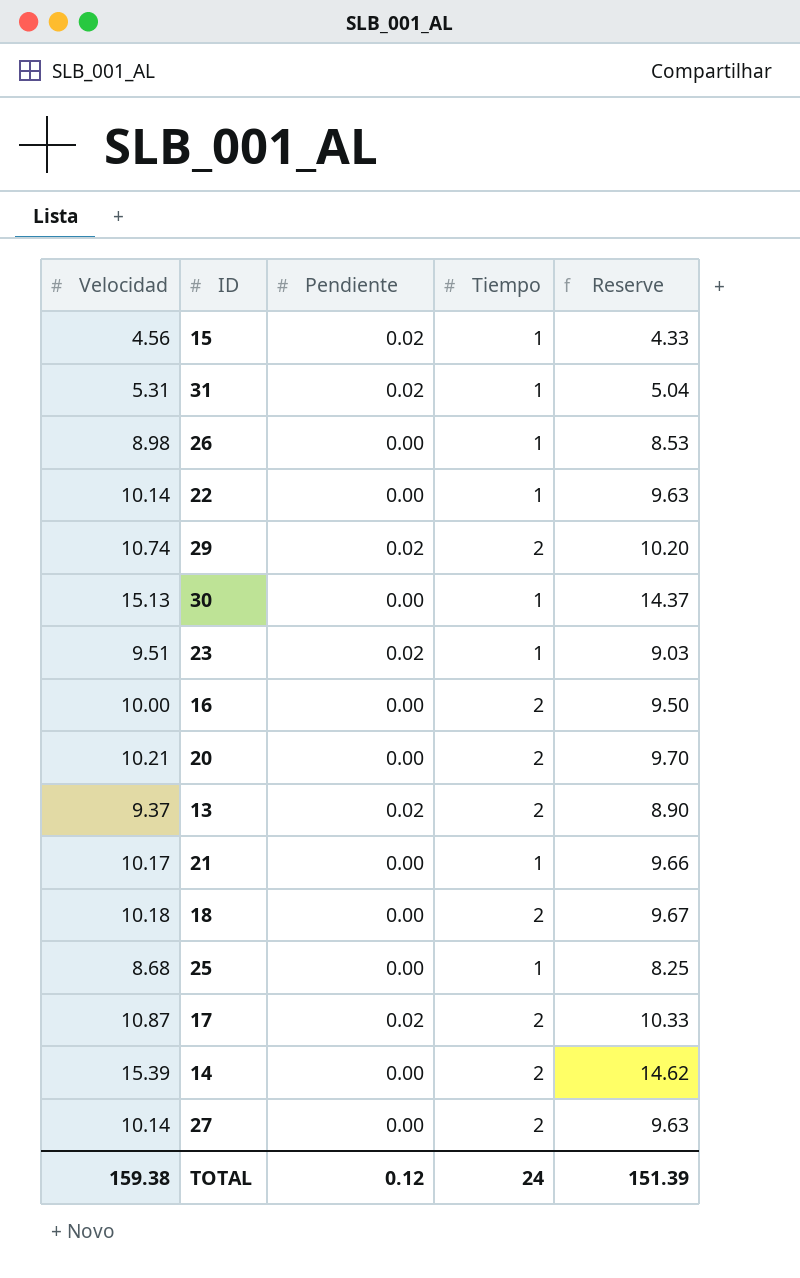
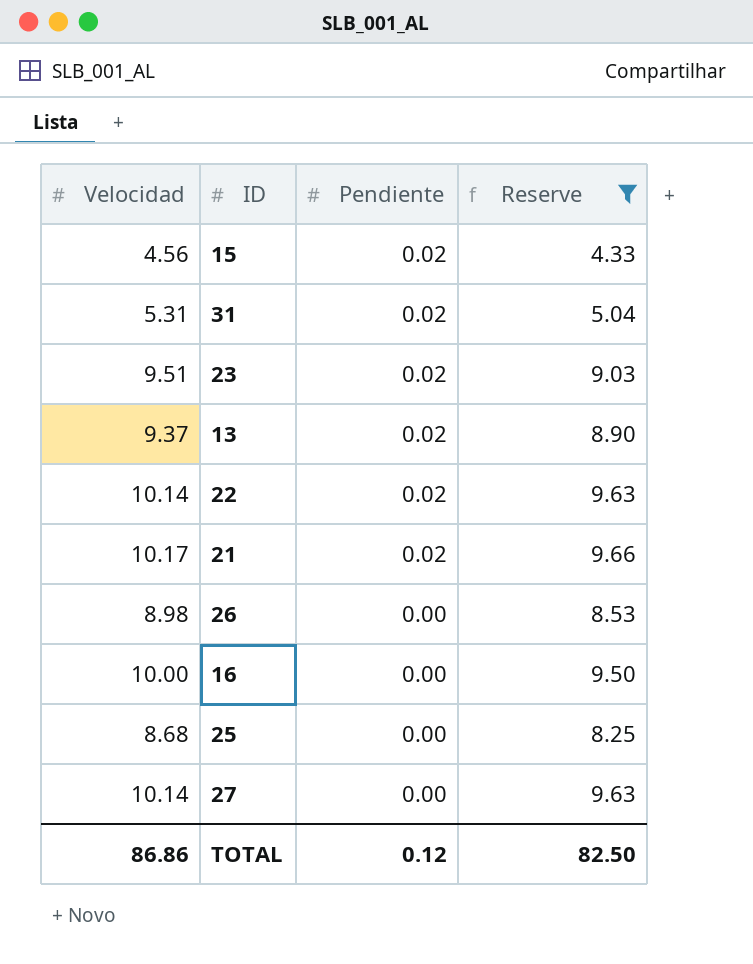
filter: none -> Reserve <= 9.66
row order: none -> Pendiente descending
column Tiempo | position: 4 -> none
22 | Pendiente: 0.00 -> 0.02
21 | Pendiente: 0.00 -> 0.02
TOTAL | Velocidad: 159.38 -> 86.86
TOTAL | Reserve: 151.39 -> 82.50

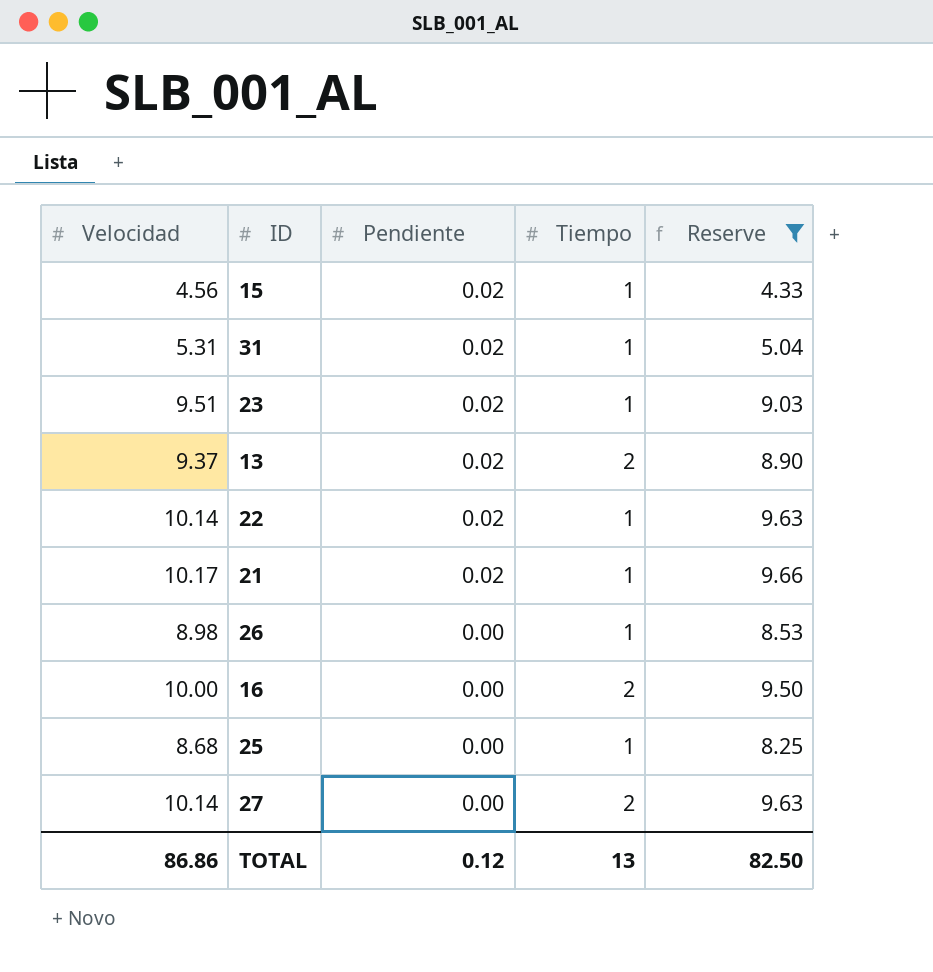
column Tiempo | position: none -> 4

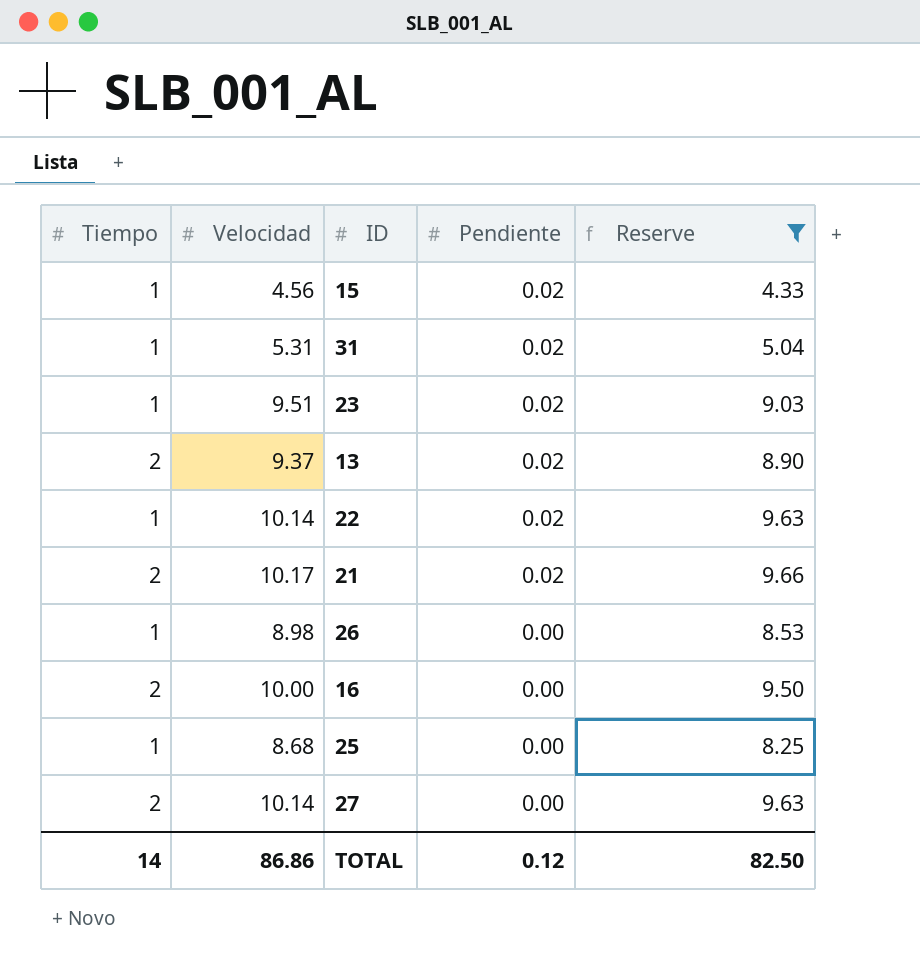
column Tiempo | position: 4 -> 1
21 | Tiempo: 1 -> 2
TOTAL | Tiempo: 13 -> 14

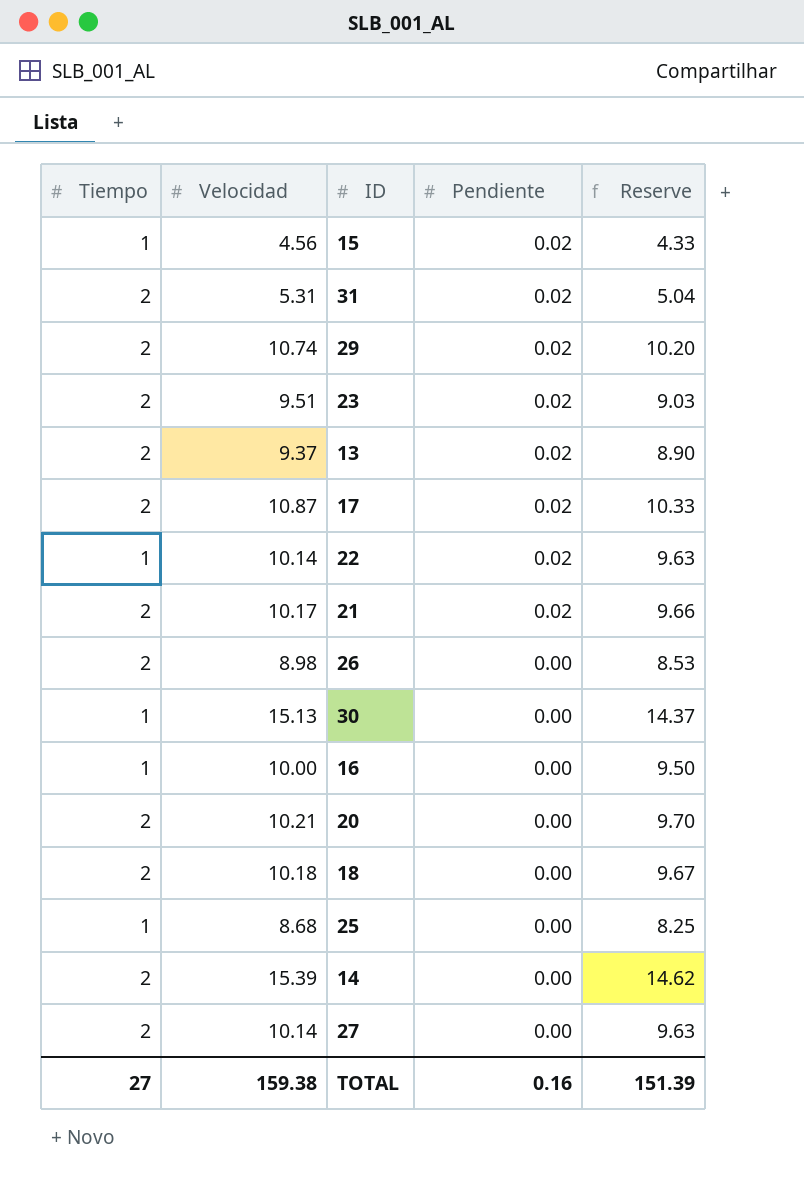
filter: Reserve <= 9.66 -> none
31 | Tiempo: 1 -> 2
23 | Tiempo: 1 -> 2
26 | Tiempo: 1 -> 2
16 | Tiempo: 2 -> 1
TOTAL | Tiempo: 14 -> 27
TOTAL | Velocidad: 86.86 -> 159.38
TOTAL | Pendiente: 0.12 -> 0.16
TOTAL | Reserve: 82.50 -> 151.39

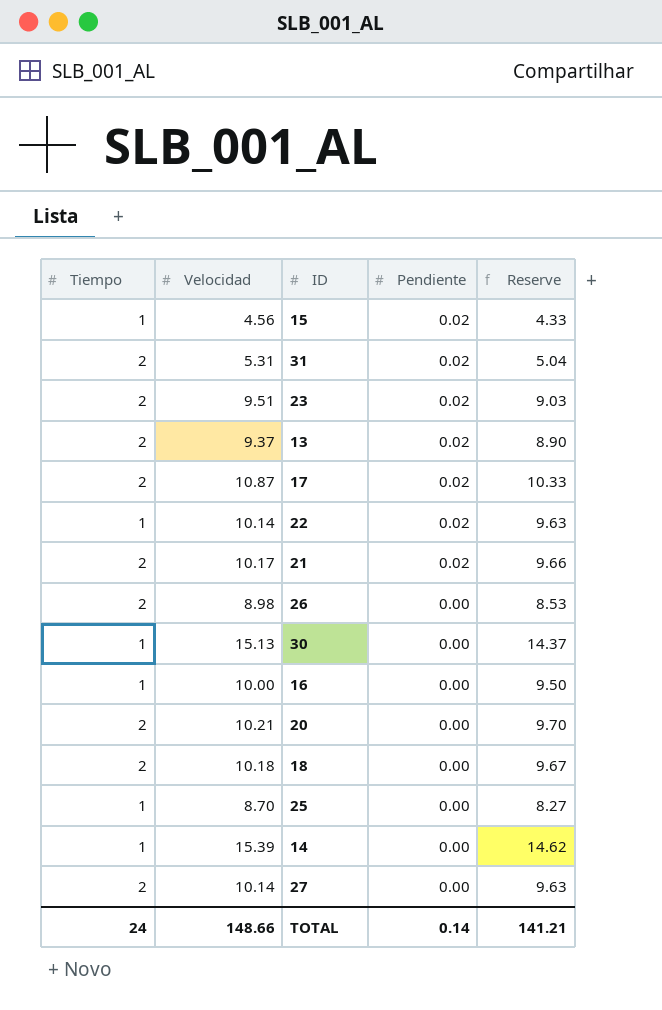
row 29: 2 | 10.74 | 0.02 | 10.20 -> none
25 | Velocidad: 8.68 -> 8.70
25 | Reserve: 8.25 -> 8.27
14 | Tiempo: 2 -> 1
TOTAL | Tiempo: 27 -> 24
TOTAL | Velocidad: 159.38 -> 148.66
TOTAL | Pendiente: 0.16 -> 0.14
TOTAL | Reserve: 151.39 -> 141.21

